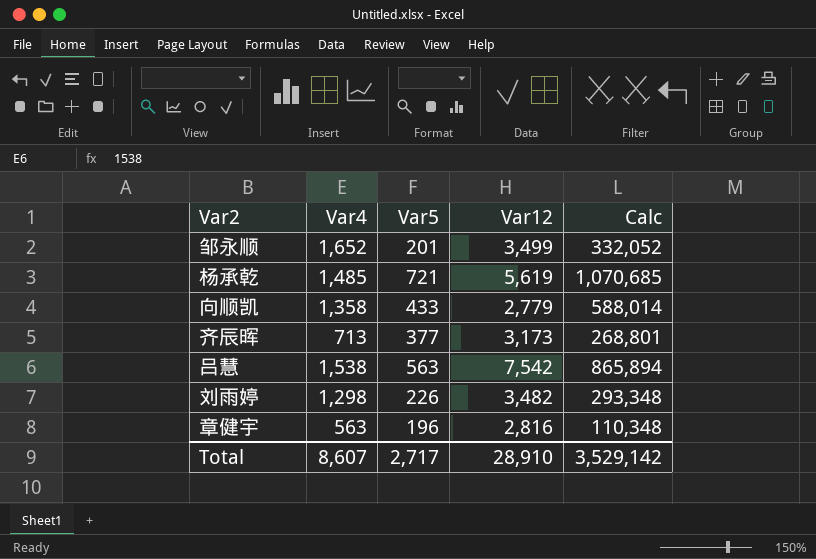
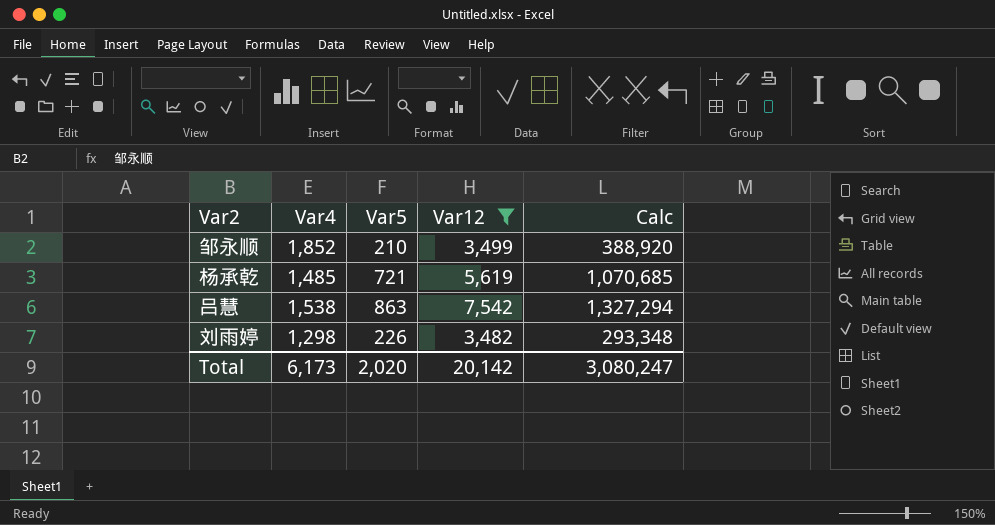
filter: none -> Var12 >= 3,482
邹永顺 | Var4: 1,652 -> 1,852
邹永顺 | Var5: 201 -> 210
邹永顺 | Calc: 332,052 -> 388,920
吕慧 | Var5: 563 -> 863
吕慧 | Calc: 865,894 -> 1,327,294
Total | Var4: 8,607 -> 6,173
Total | Var5: 2,717 -> 2,020
Total | Var12: 28,910 -> 20,142
Total | Calc: 3,529,142 -> 3,080,247

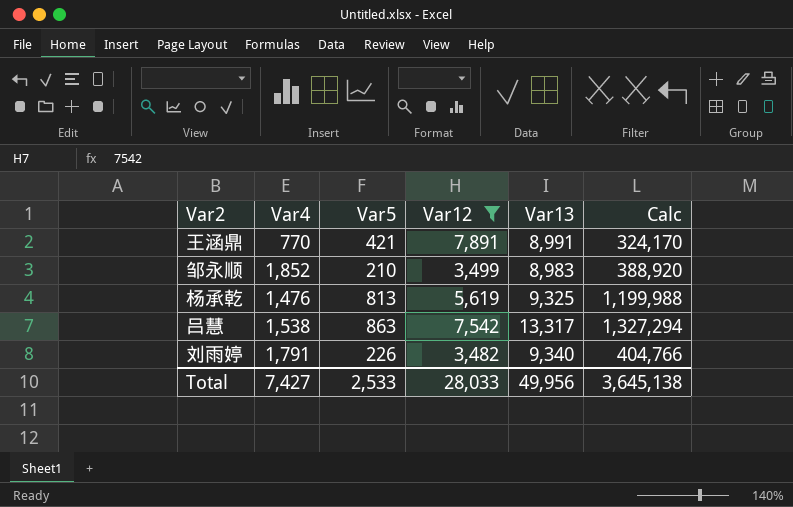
column Var13 | position: none -> 5
row 王涵鼎: none -> 770 | 421 | 7,891 | 8,991 | 324,170
杨承乾 | Var4: 1,485 -> 1,476
杨承乾 | Var5: 721 -> 813
杨承乾 | Calc: 1,070,685 -> 1,199,988
刘雨婷 | Var4: 1,298 -> 1,791
刘雨婷 | Calc: 293,348 -> 404,766
Total | Var4: 6,173 -> 7,427
Total | Var5: 2,020 -> 2,533
Total | Var12: 20,142 -> 28,033
Total | Calc: 3,080,247 -> 3,645,138

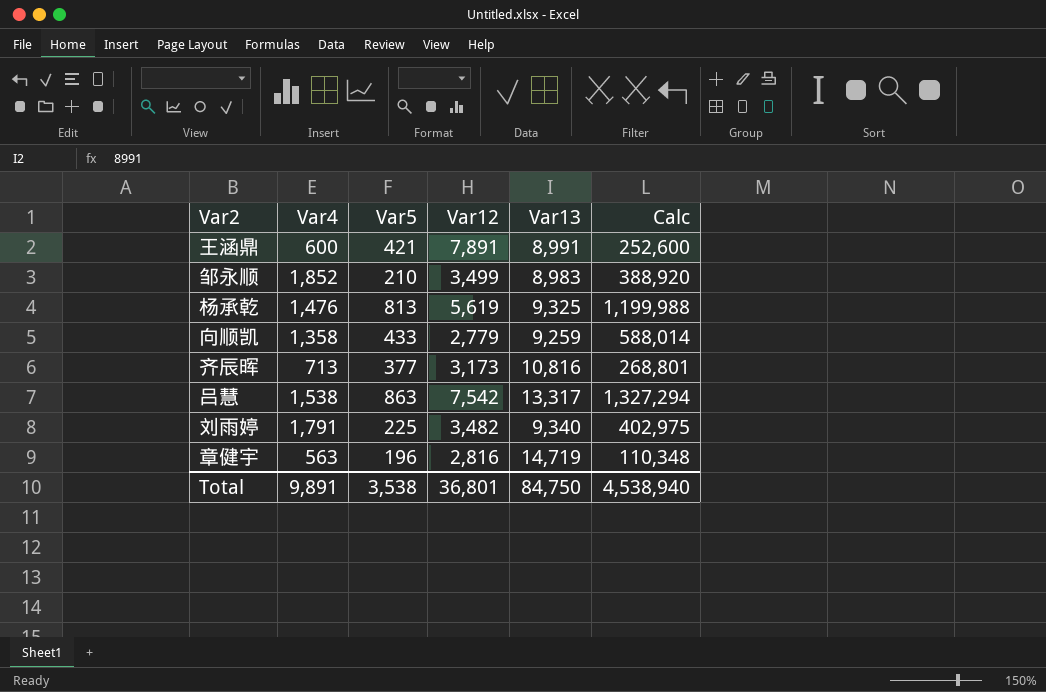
filter: Var12 >= 3,482 -> none
王涵鼎 | Var4: 770 -> 600
王涵鼎 | Calc: 324,170 -> 252,600
刘雨婷 | Var5: 226 -> 225
刘雨婷 | Calc: 404,766 -> 402,975
Total | Var4: 7,427 -> 9,891
Total | Var5: 2,533 -> 3,538
Total | Var12: 28,033 -> 36,801
Total | Var13: 49,956 -> 84,750
Total | Calc: 3,645,138 -> 4,538,940

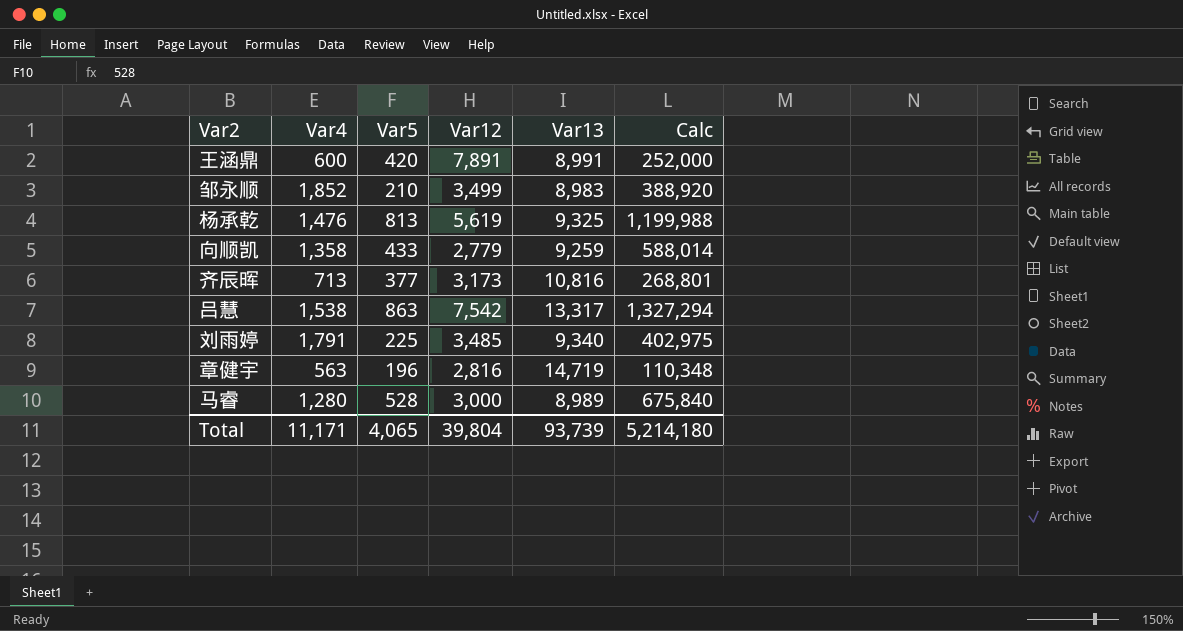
王涵鼎 | Var5: 421 -> 420
王涵鼎 | Calc: 252,600 -> 252,000
刘雨婷 | Var12: 3,482 -> 3,485
row 马睿: none -> 1,280 | 528 | 3,000 | 8,989 | 675,840
Total | Var4: 9,891 -> 11,171
Total | Var5: 3,538 -> 4,065
Total | Var12: 36,801 -> 39,804
Total | Var13: 84,750 -> 93,739
Total | Calc: 4,538,940 -> 5,214,180

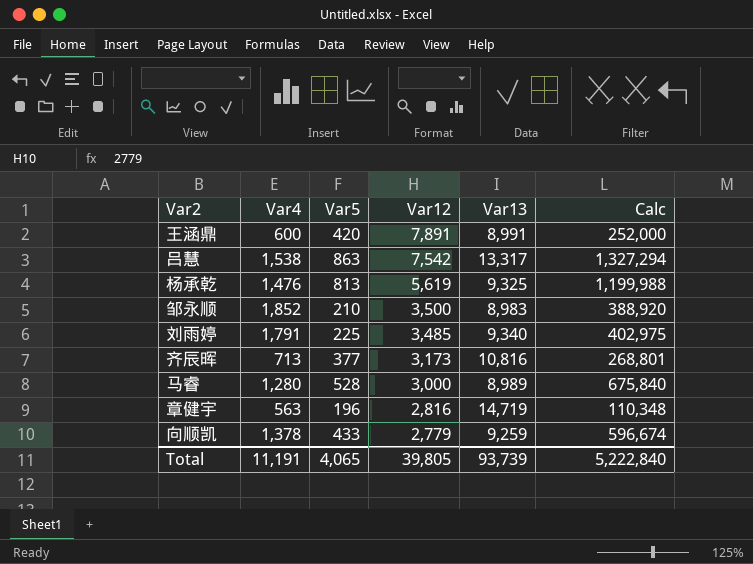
row order: none -> Var12 descending
邹永顺 | Var12: 3,499 -> 3,500
向顺凯 | Var4: 1,358 -> 1,378
向顺凯 | Calc: 588,014 -> 596,674
Total | Var4: 11,171 -> 11,191
Total | Var12: 39,804 -> 39,805
Total | Calc: 5,214,180 -> 5,222,840

